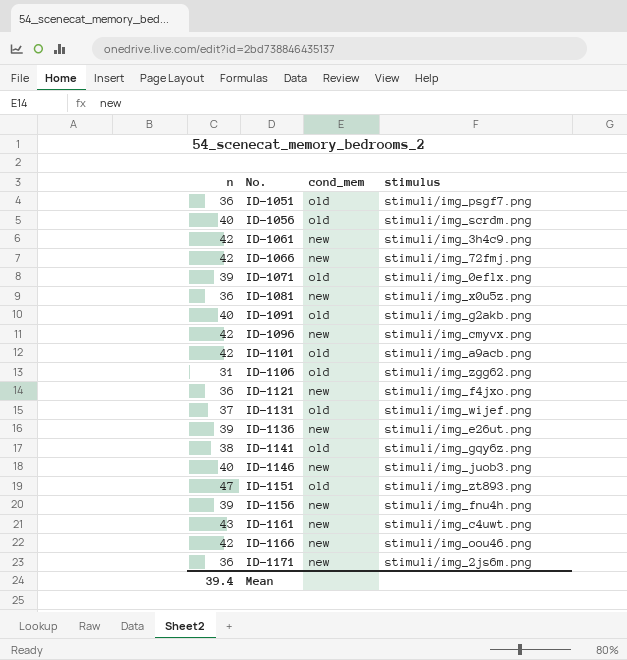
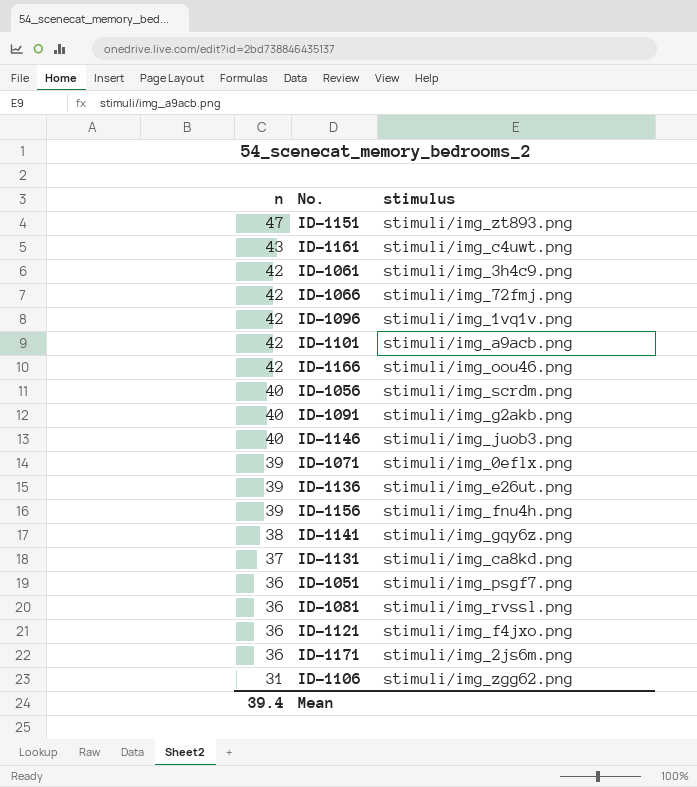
row order: No. ascending -> n descending
column cond_mem | position: 3 -> none
ID-1096 | stimulus: stimuli/img_cmyvx.png -> stimuli/img_1vq1v.png
ID-1131 | stimulus: stimuli/img_wijef.png -> stimuli/img_ca8kd.png
ID-1081 | stimulus: stimuli/img_x0u5z.png -> stimuli/img_rvssl.png

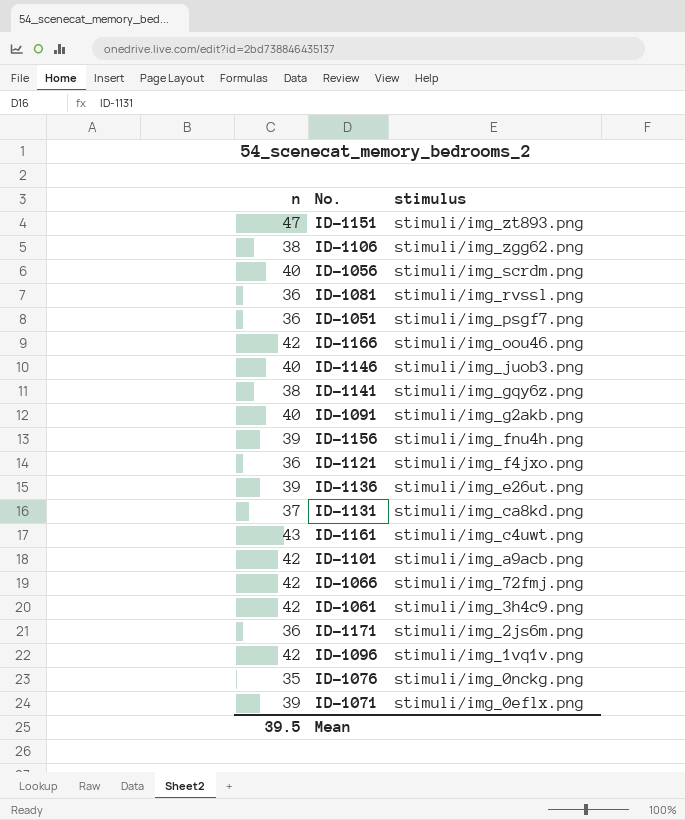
row order: n descending -> stimulus descending
ID-1106 | n: 31 -> 38
row ID-1076: none -> 35 | stimuli/img_0nckg.png
Mean | n: 39.4 -> 39.5

